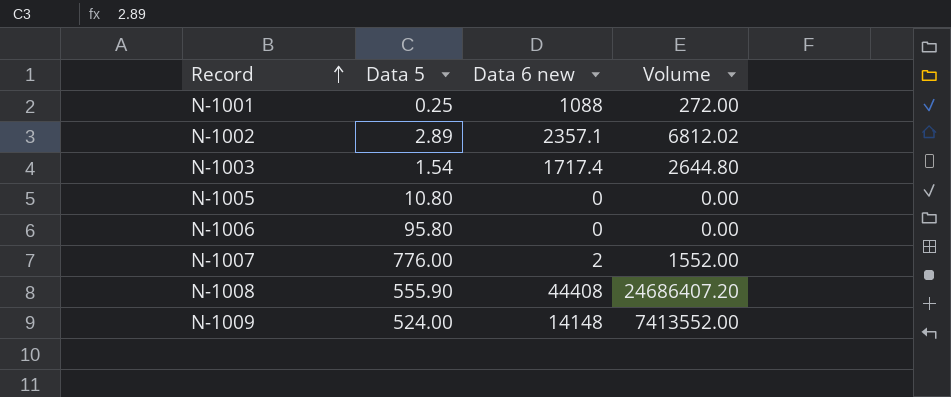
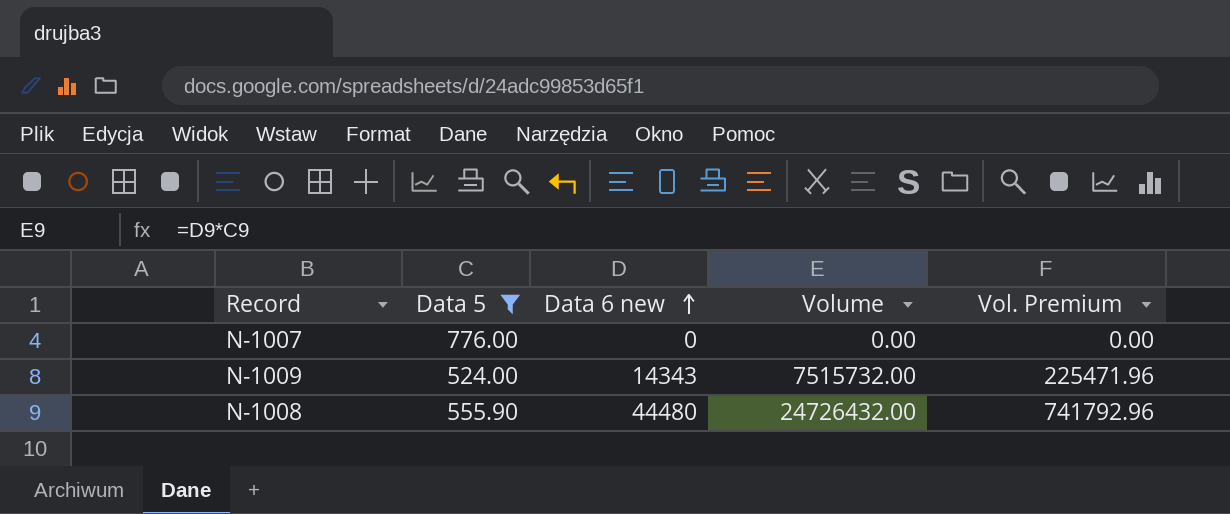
filter: none -> Data 5 >= 524.00
row order: Record ascending -> Data 6 new ascending
column Vol. Premium | formula: none -> [Volume] * 0.03
N-1007 | Data 6 new: 2 -> 0
N-1007 | Volume: 1552.00 -> 0.00
N-1009 | Data 6 new: 14148 -> 14343
N-1009 | Volume: 7413552.00 -> 7515732.00
N-1008 | Data 6 new: 44408 -> 44480
N-1008 | Volume: 24686407.20 -> 24726432.00

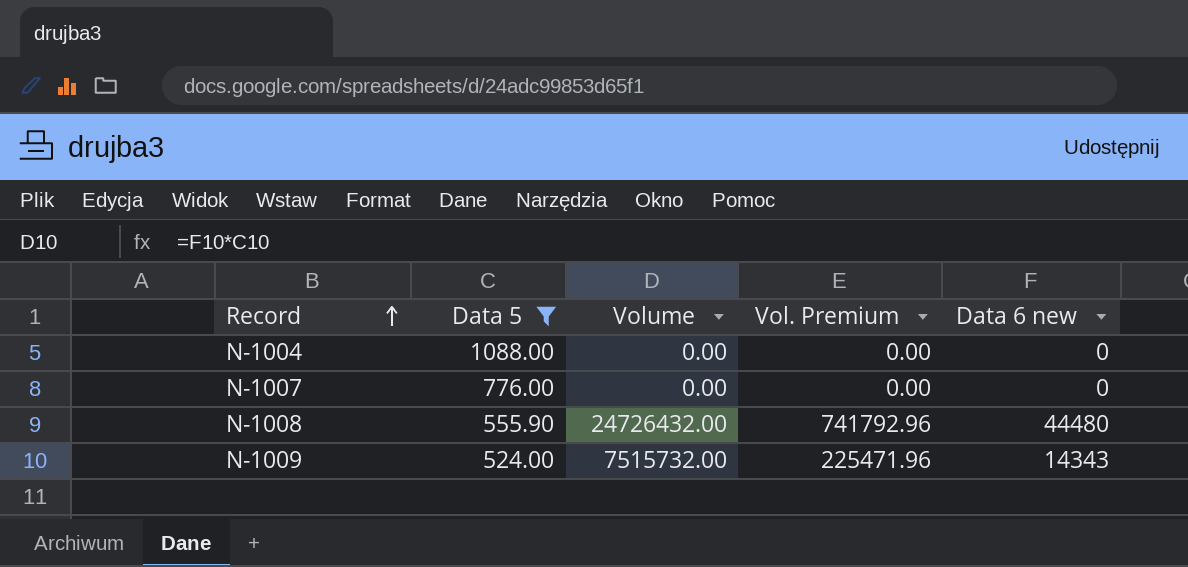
row order: Data 6 new ascending -> Record ascending
column Data 6 new | position: 3 -> 5
row N-1004: none -> 1088.00 | 0.00 | 0.00 | 0

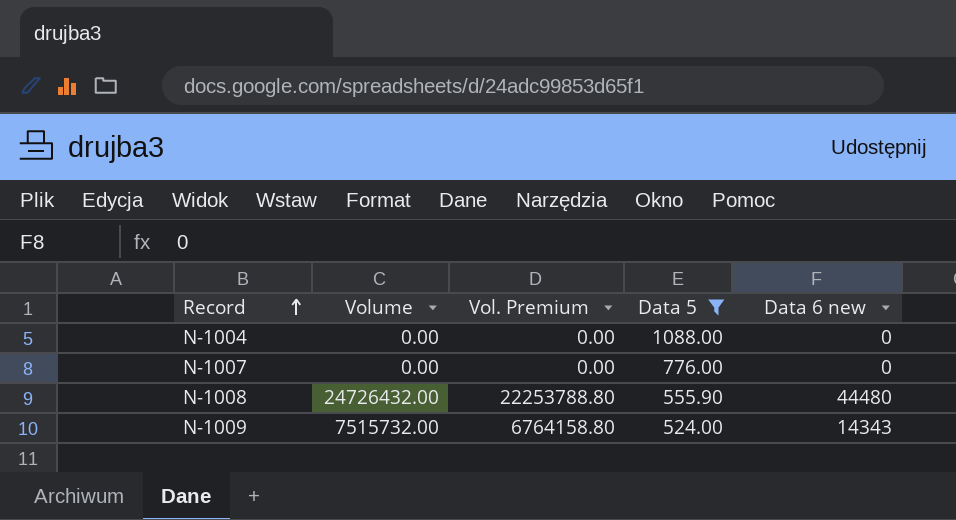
column Vol. Premium | formula: [Volume] * 0.03 -> [Volume] * 0.9
column Data 5 | position: 2 -> 4

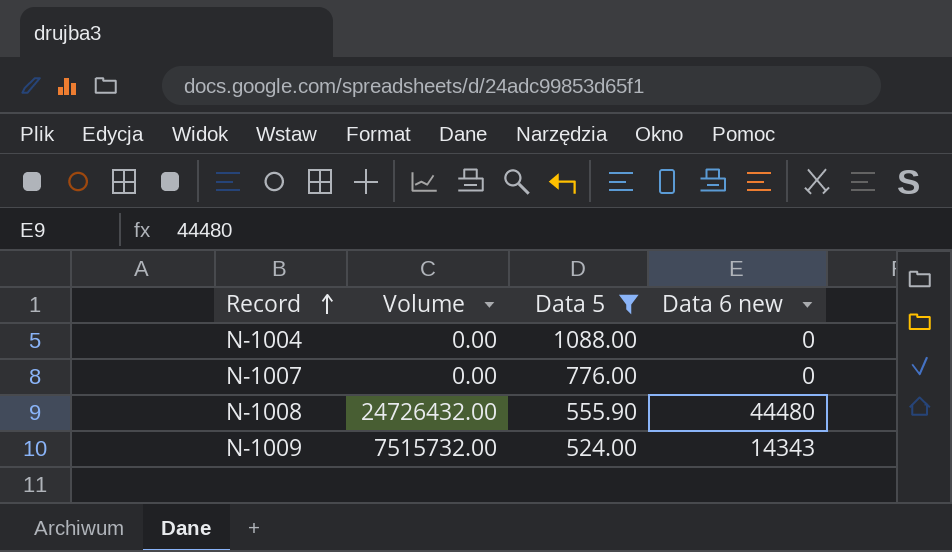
column Vol. Premium | formula: [Volume] * 0.9 -> none

